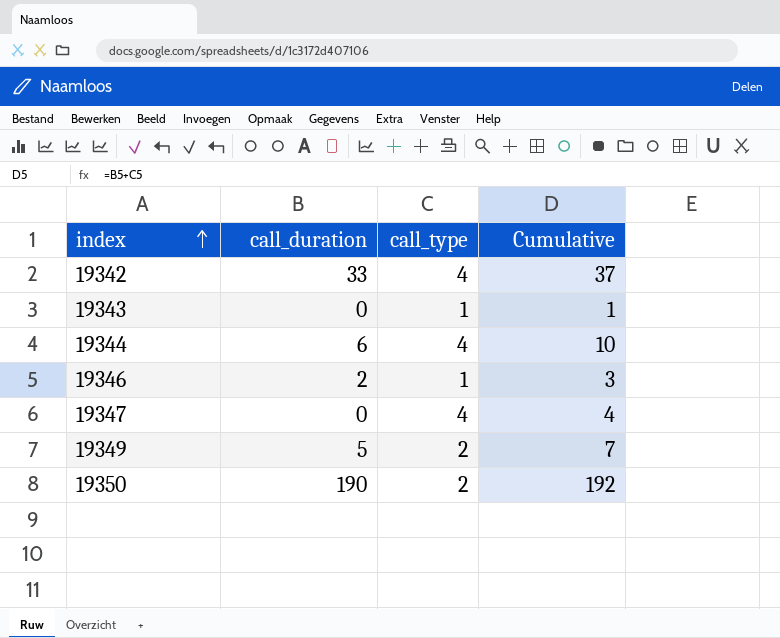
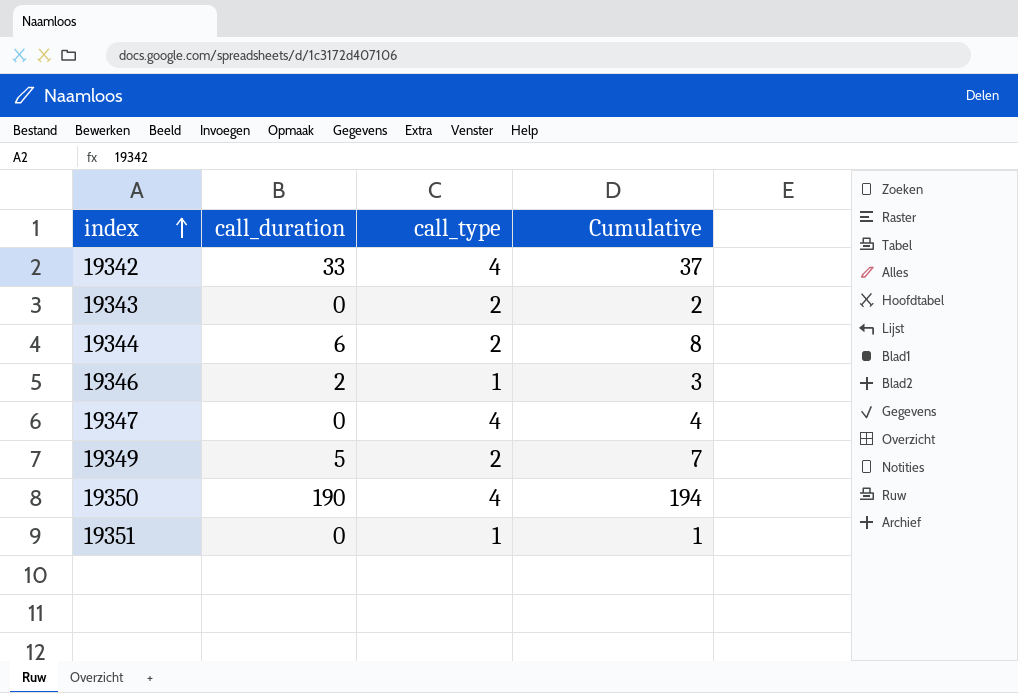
19343 | call_type: 1 -> 2
19343 | Cumulative: 1 -> 2
19344 | call_type: 4 -> 2
19344 | Cumulative: 10 -> 8
19350 | call_type: 2 -> 4
19350 | Cumulative: 192 -> 194
row 19351: none -> 0 | 1 | 1

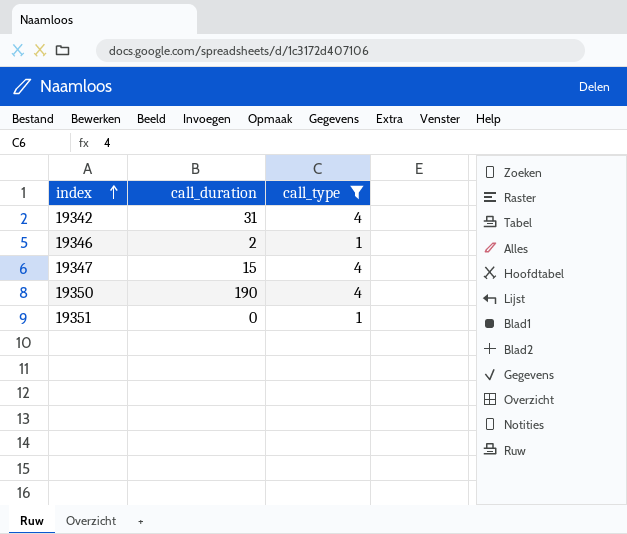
filter: none -> call_type != 2
column Cumulative | formula: [call_duration] + [call_type] -> none
19342 | call_duration: 33 -> 31
19347 | call_duration: 0 -> 15

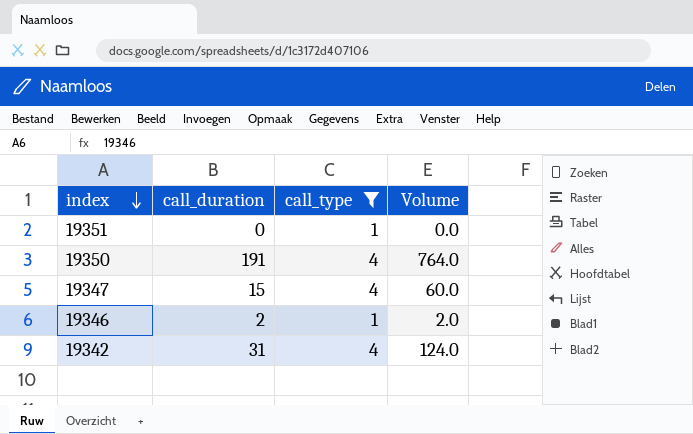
row order: index ascending -> index descending
column Volume | formula: none -> [call_duration] * [call_type]
19350 | call_duration: 190 -> 191

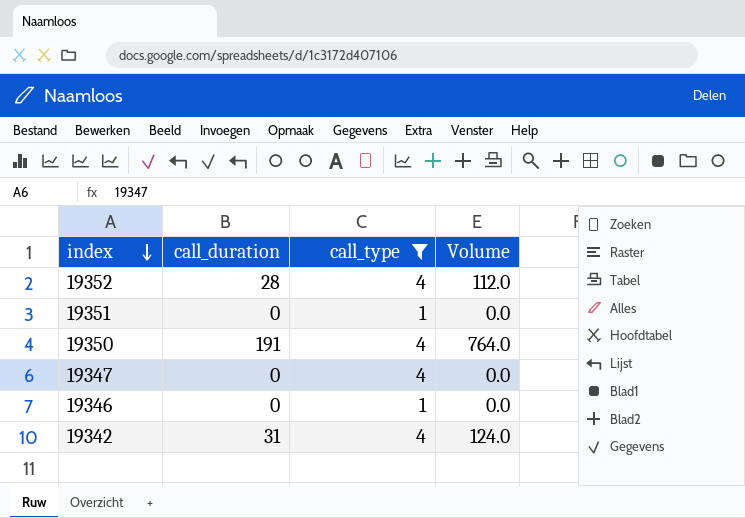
row 19352: none -> 28 | 4 | 112.0
19347 | call_duration: 15 -> 0
19347 | Volume: 60.0 -> 0.0
19346 | call_duration: 2 -> 0
19346 | Volume: 2.0 -> 0.0

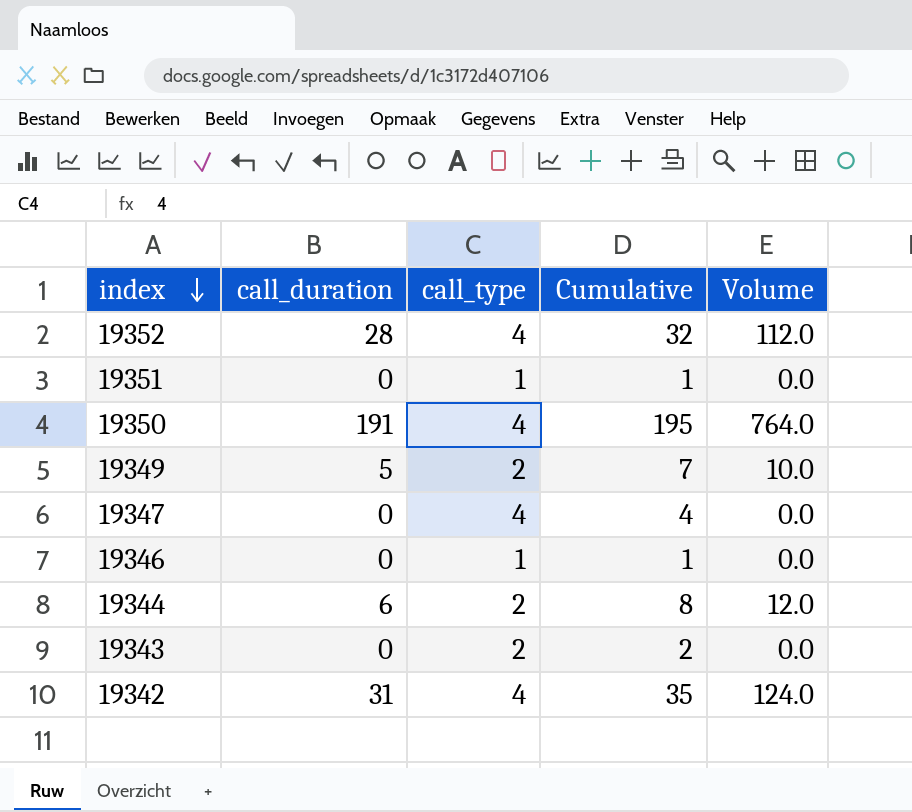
filter: call_type != 2 -> none
column Cumulative | formula: none -> [call_duration] + [call_type]

